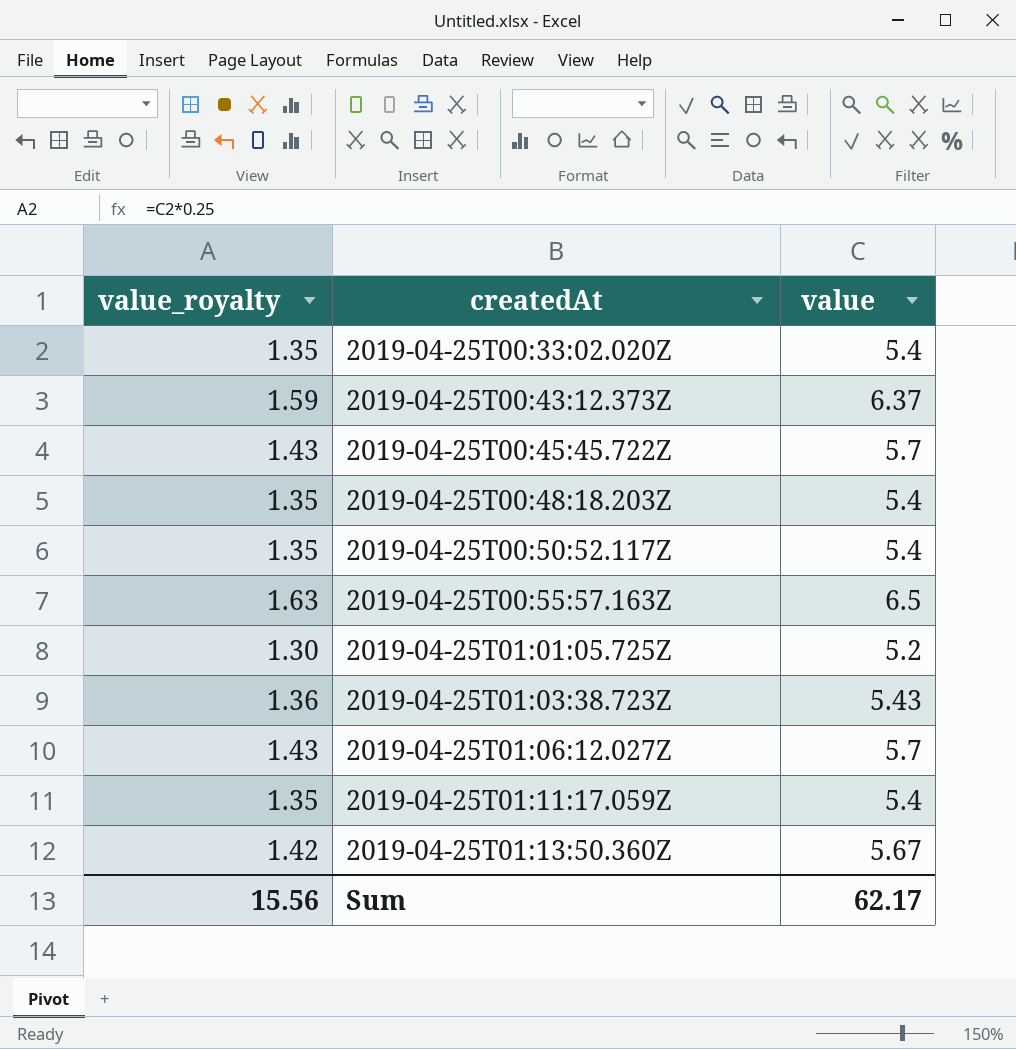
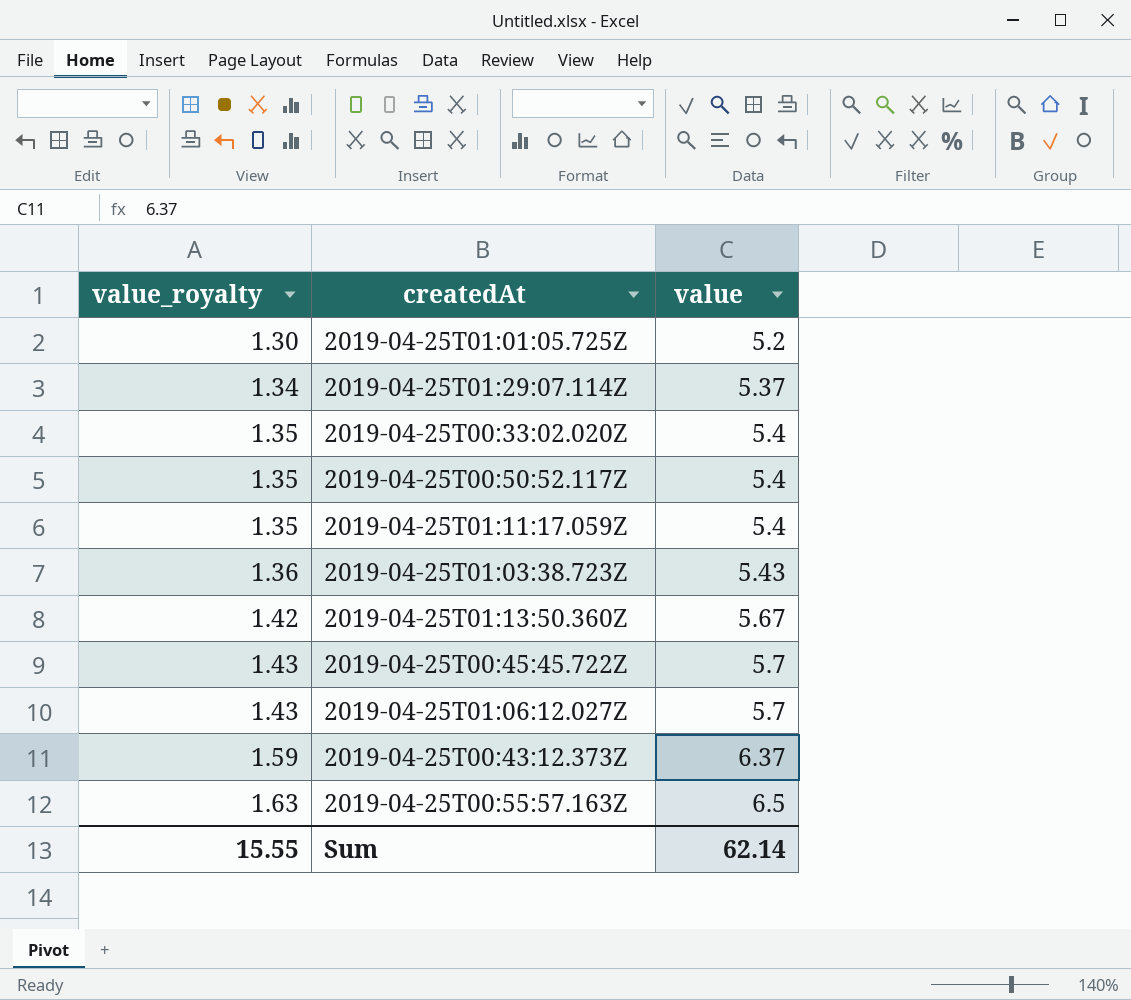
row order: createdAt ascending -> value_royalty ascending
row 2019-04-25T00:48:18.203Z: 1.35 | 5.4 -> none
row 2019-04-25T01:29:07.114Z: none -> 1.34 | 5.37
Sum | value_royalty: 15.56 -> 15.55
Sum | value: 62.17 -> 62.14

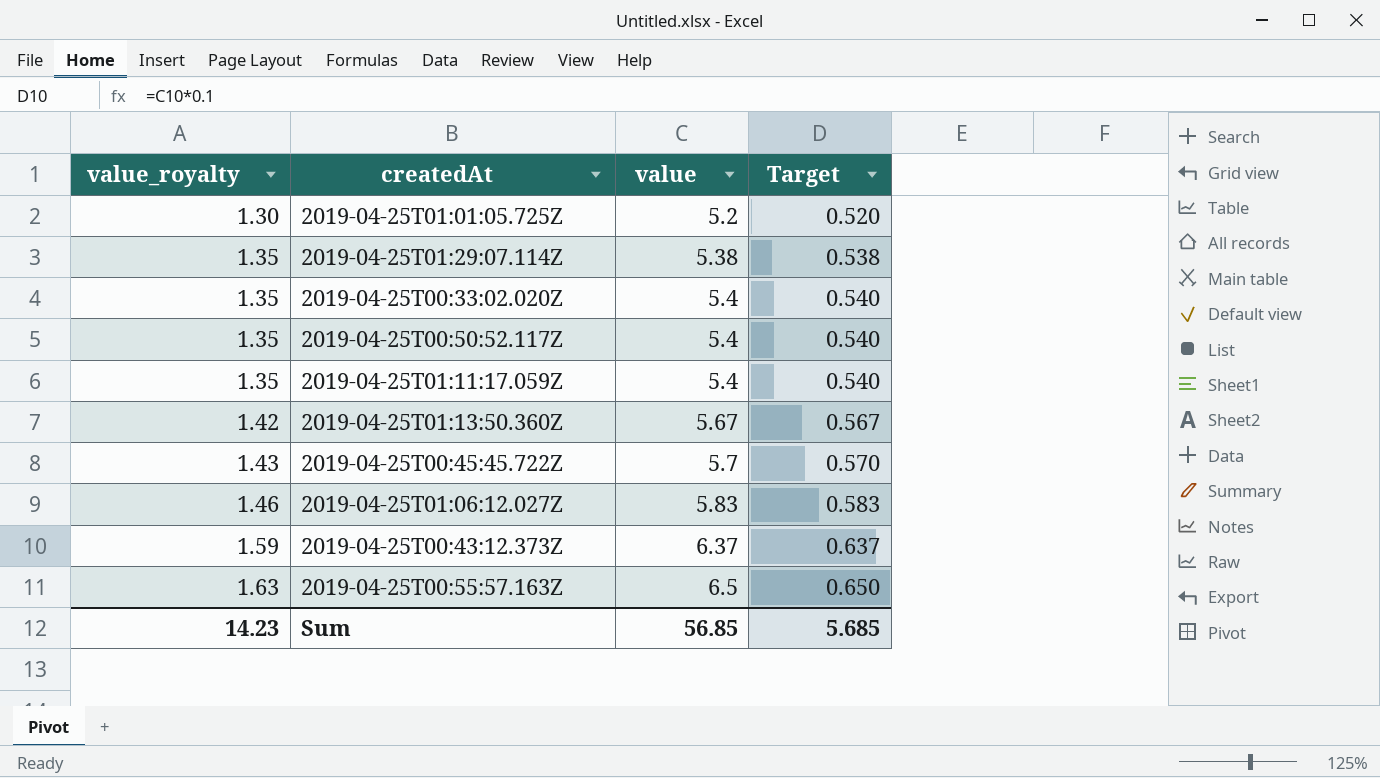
column Target | formula: none -> [value] * 0.1
row 2019-04-25T01:03:38.723Z: 1.36 | 5.43 -> none
2019-04-25T01:29:07.114Z | value_royalty: 1.34 -> 1.35
2019-04-25T01:29:07.114Z | value: 5.37 -> 5.38
2019-04-25T01:06:12.027Z | value_royalty: 1.43 -> 1.46
2019-04-25T01:06:12.027Z | value: 5.7 -> 5.83
Sum | value_royalty: 15.55 -> 14.23
Sum | value: 62.14 -> 56.85

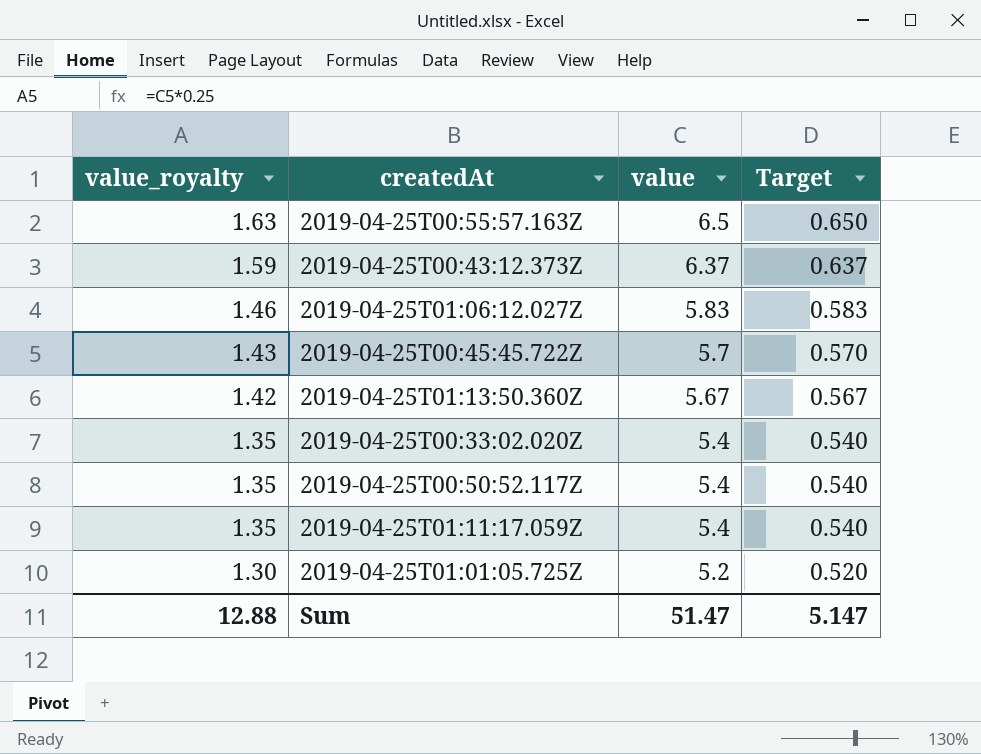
row order: value_royalty ascending -> value_royalty descending
row 2019-04-25T01:29:07.114Z: 1.35 | 5.38 | 0.538 -> none
Sum | value_royalty: 14.23 -> 12.88
Sum | value: 56.85 -> 51.47
Sum | Target: 5.685 -> 5.147

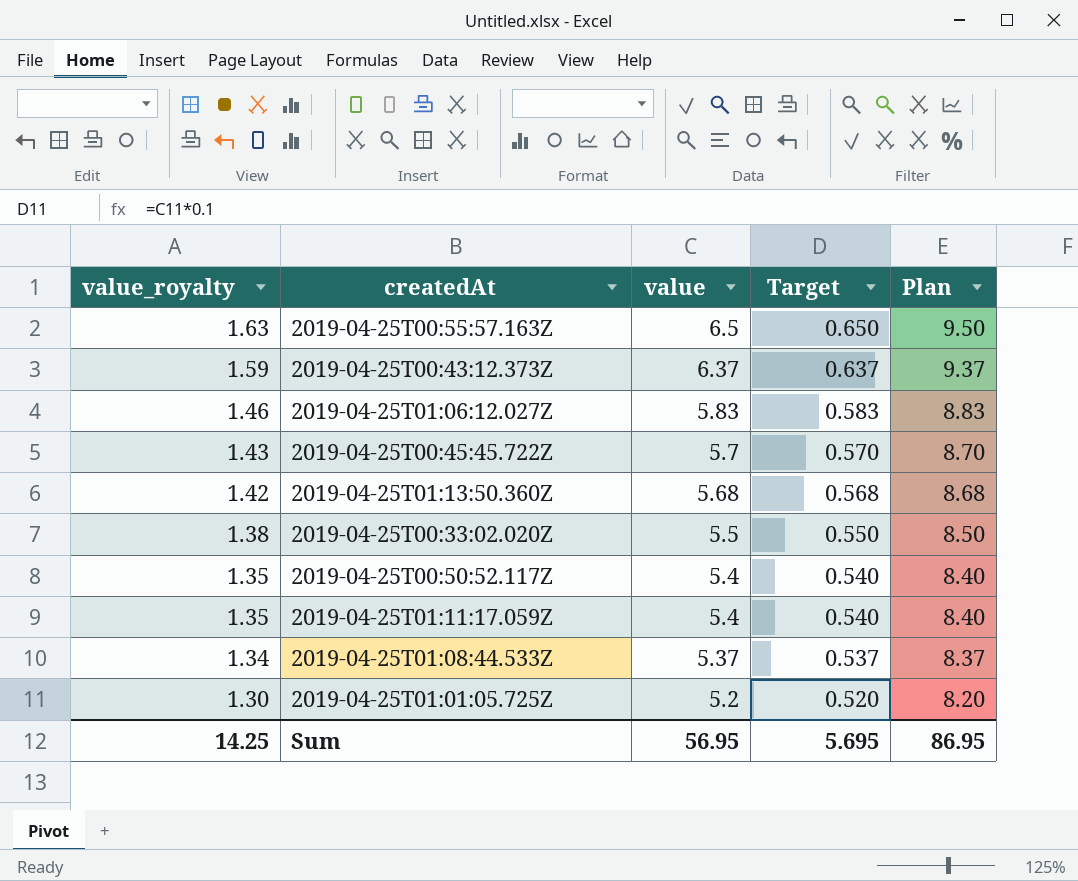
column Plan | formula: none -> [value] + 3
2019-04-25T01:13:50.360Z | value: 5.67 -> 5.68
2019-04-25T01:13:50.360Z | Target: 0.567 -> 0.568
2019-04-25T00:33:02.020Z | value_royalty: 1.35 -> 1.38
2019-04-25T00:33:02.020Z | value: 5.4 -> 5.5
2019-04-25T00:33:02.020Z | Target: 0.540 -> 0.550
row 2019-04-25T01:08:44.533Z: none -> 1.34 | 5.37 | 0.537 | 8.37
Sum | value_royalty: 12.88 -> 14.25
Sum | value: 51.47 -> 56.95
Sum | Target: 5.147 -> 5.695

